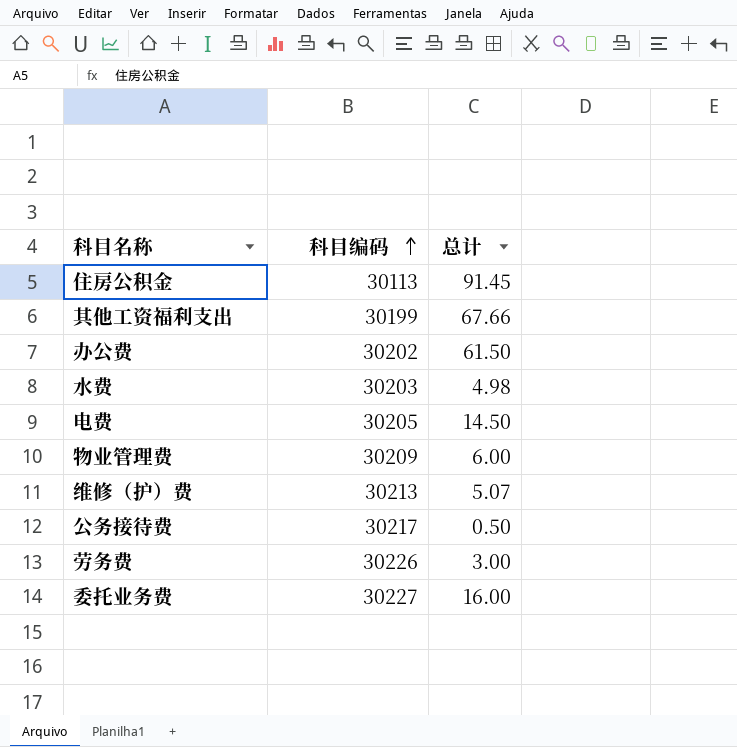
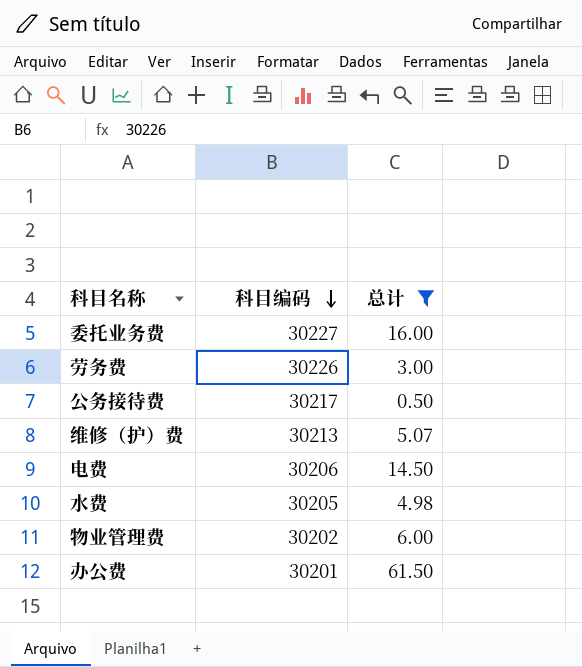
filter: none -> 总计 <= 61.50
row order: 科目编码 ascending -> 科目编码 descending
电费 | 科目编码: 30205 -> 30206
水费 | 科目编码: 30203 -> 30205
物业管理费 | 科目编码: 30209 -> 30202
办公费 | 科目编码: 30202 -> 30201

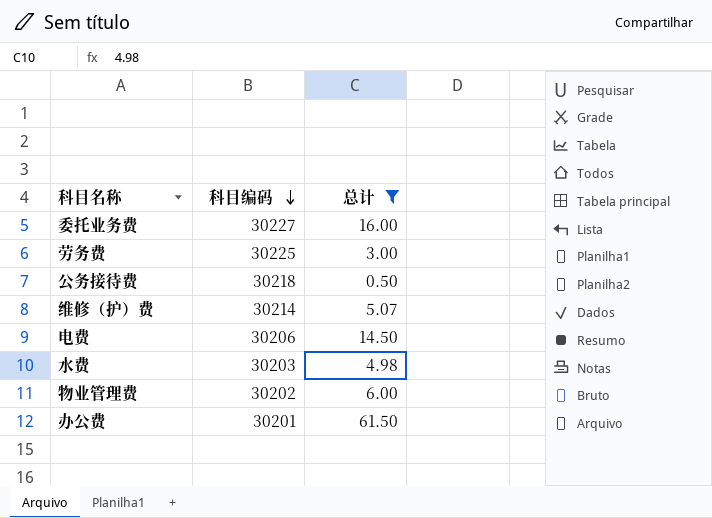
劳务费 | 科目编码: 30226 -> 30225
公务接待费 | 科目编码: 30217 -> 30218
维修（护）费 | 科目编码: 30213 -> 30214
水费 | 科目编码: 30205 -> 30203

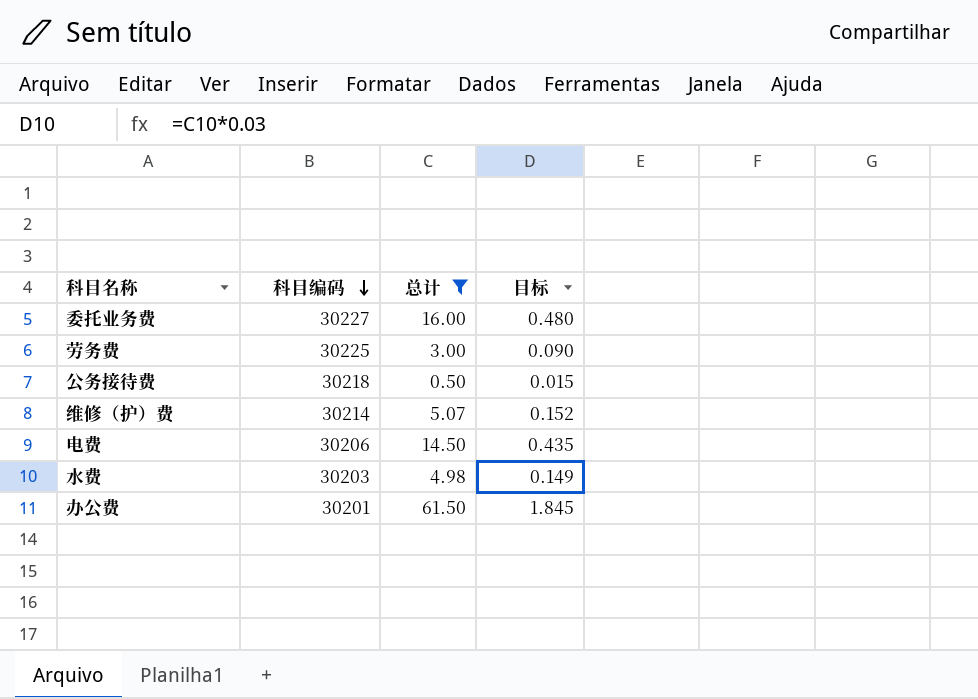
column 目标 | formula: none -> [总计] * 0.03
row 物业管理费: 30202 | 6.00 -> none

